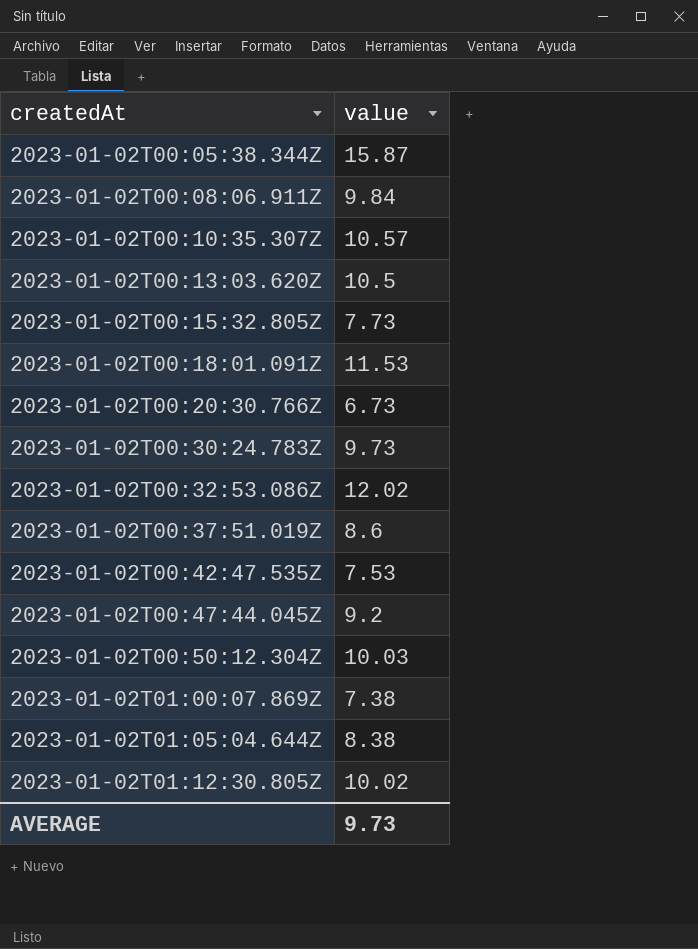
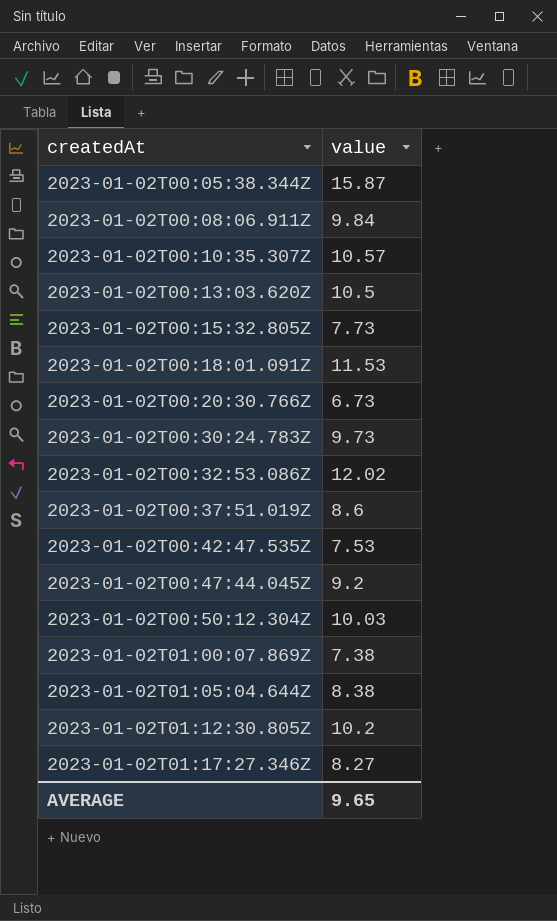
2023-01-02T01:12:30.805Z | value: 10.02 -> 10.2
row 2023-01-02T01:17:27.346Z: none -> 8.27
AVERAGE | value: 9.73 -> 9.65

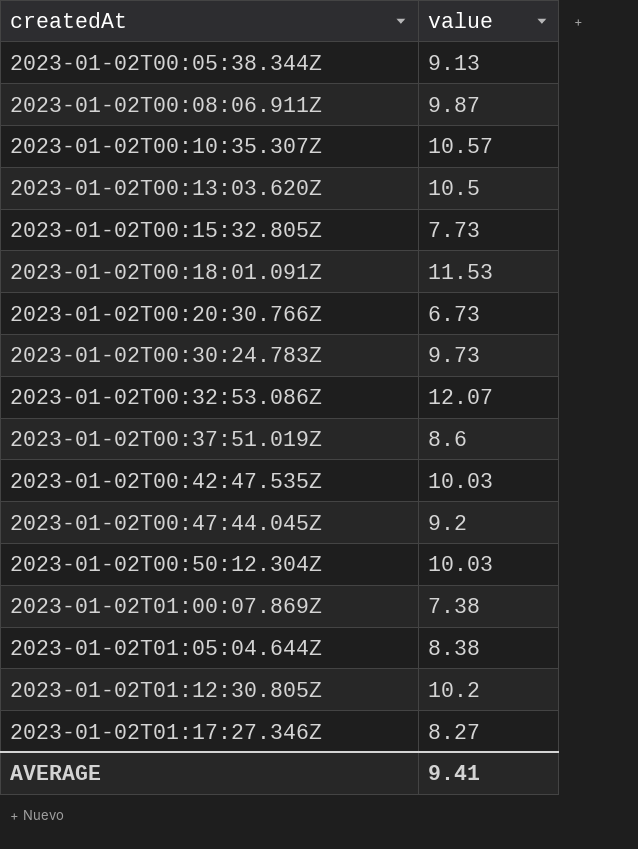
2023-01-02T00:05:38.344Z | value: 15.87 -> 9.13
2023-01-02T00:08:06.911Z | value: 9.84 -> 9.87
2023-01-02T00:32:53.086Z | value: 12.02 -> 12.07
2023-01-02T00:42:47.535Z | value: 7.53 -> 10.03
AVERAGE | value: 9.65 -> 9.41

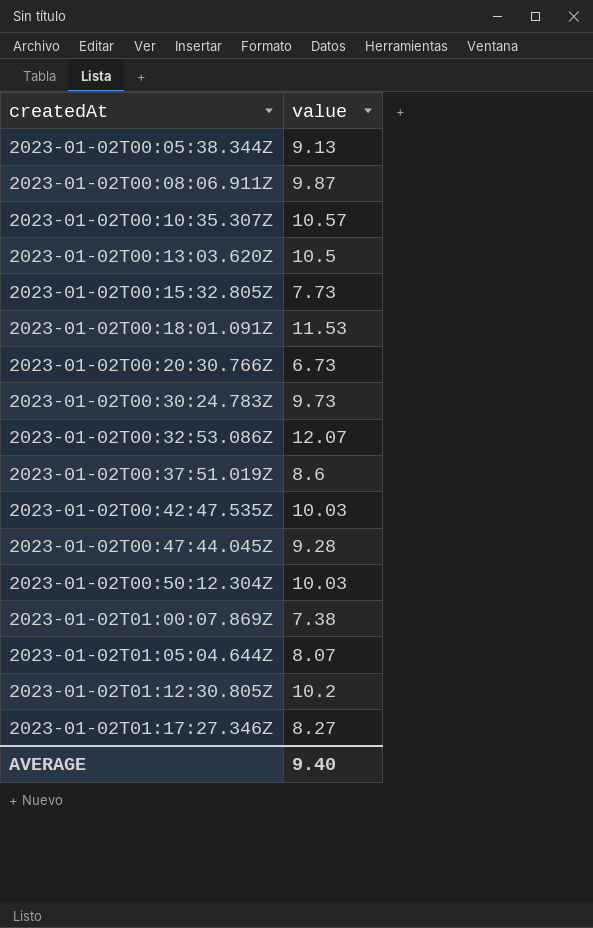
2023-01-02T00:47:44.045Z | value: 9.2 -> 9.28
2023-01-02T01:05:04.644Z | value: 8.38 -> 8.07
AVERAGE | value: 9.41 -> 9.40

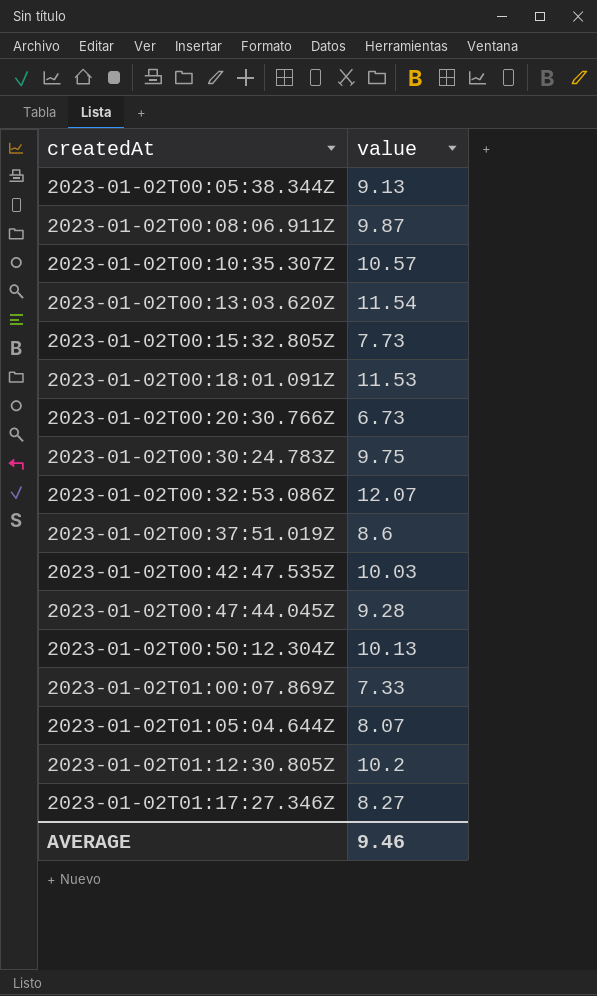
2023-01-02T00:13:03.620Z | value: 10.5 -> 11.54
2023-01-02T00:30:24.783Z | value: 9.73 -> 9.75
2023-01-02T00:50:12.304Z | value: 10.03 -> 10.13
2023-01-02T01:00:07.869Z | value: 7.38 -> 7.33
AVERAGE | value: 9.40 -> 9.46

